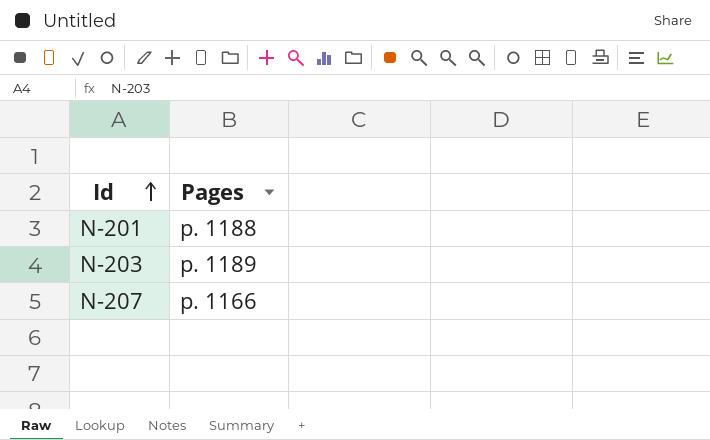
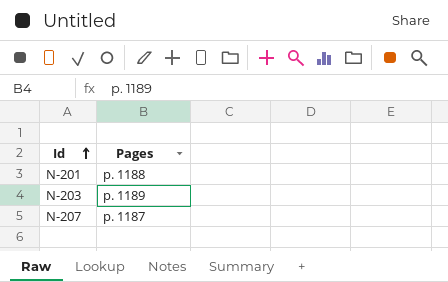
N-207 | Pages: p. 1166 -> p. 1187

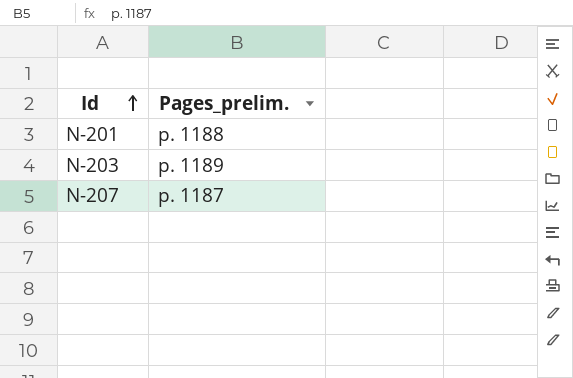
column name: Pages -> Pages_prelim.

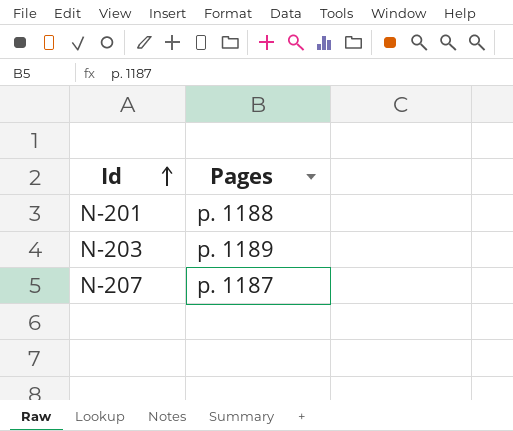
column name: Pages_prelim. -> Pages

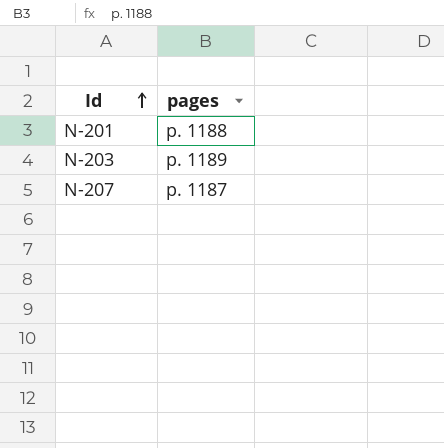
column name: Pages -> pages

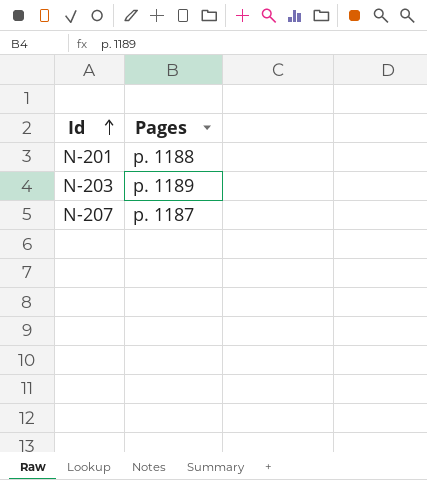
column name: pages -> Pages

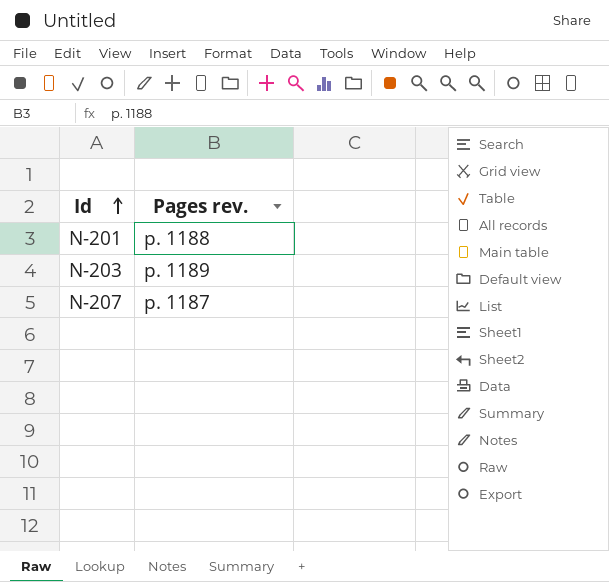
column name: Pages -> Pages rev.

